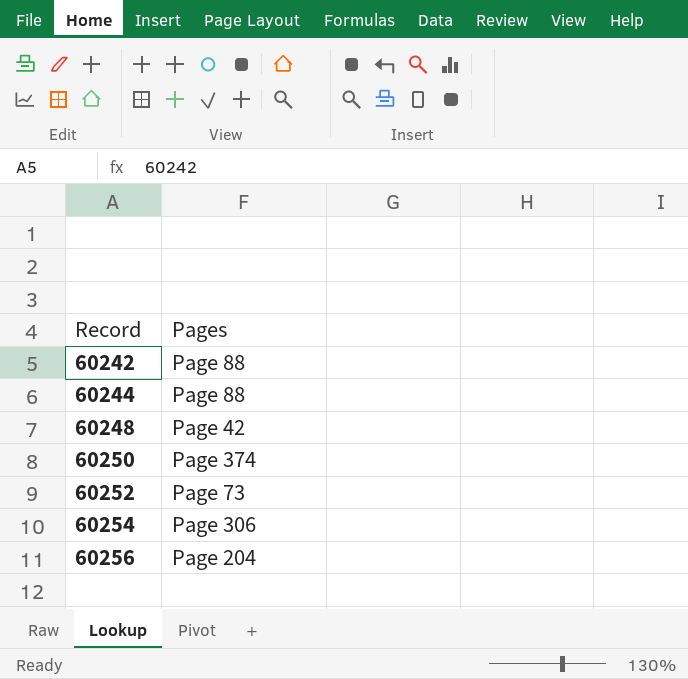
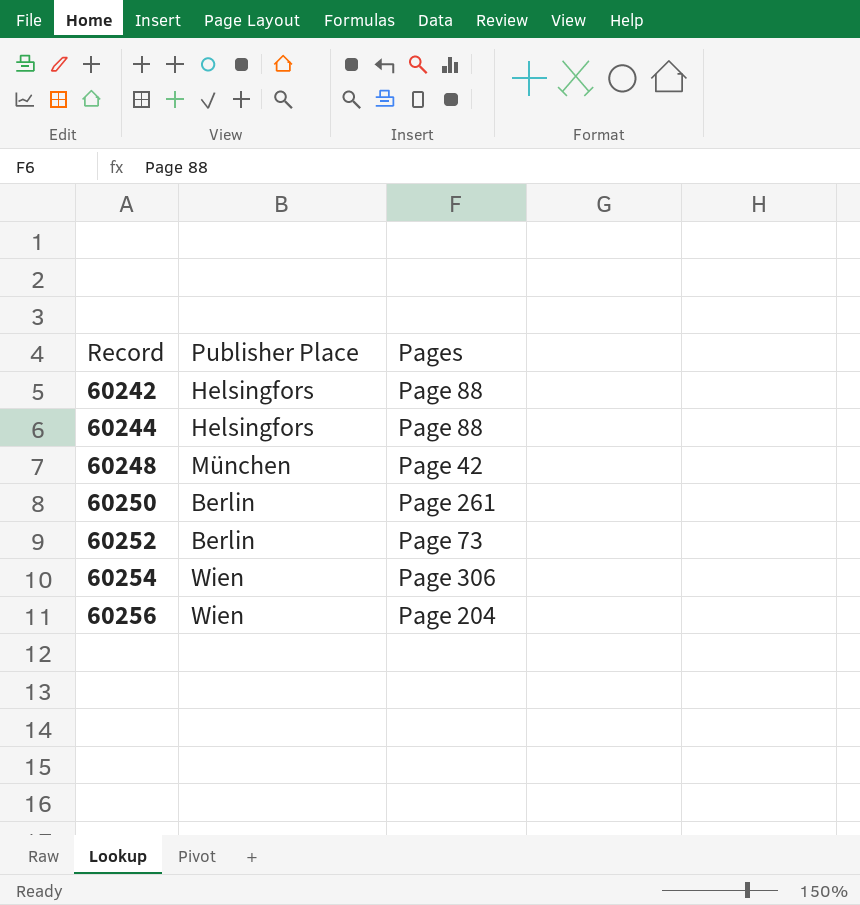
column Publisher Place | position: none -> 2
60250 | Pages: Page 374 -> Page 261

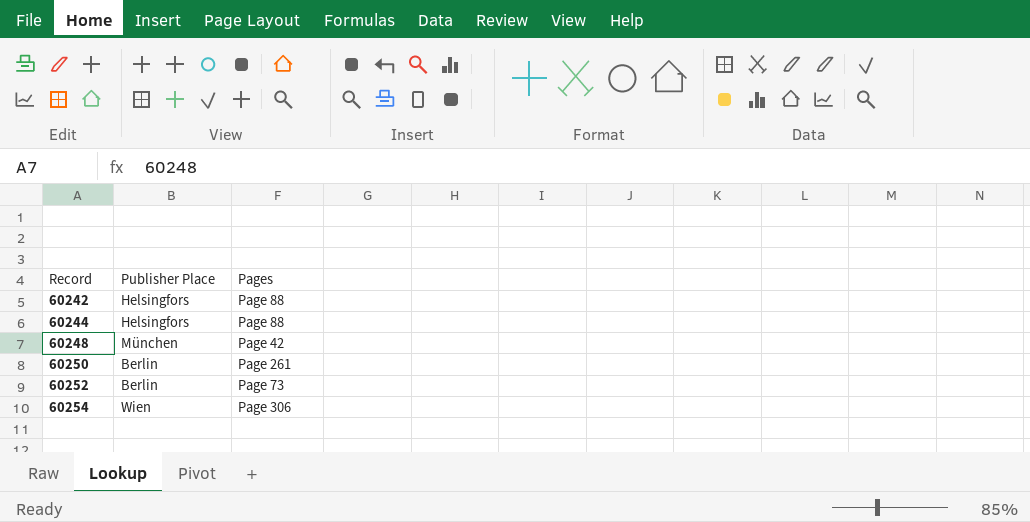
row 60256: Wien | Page 204 -> none

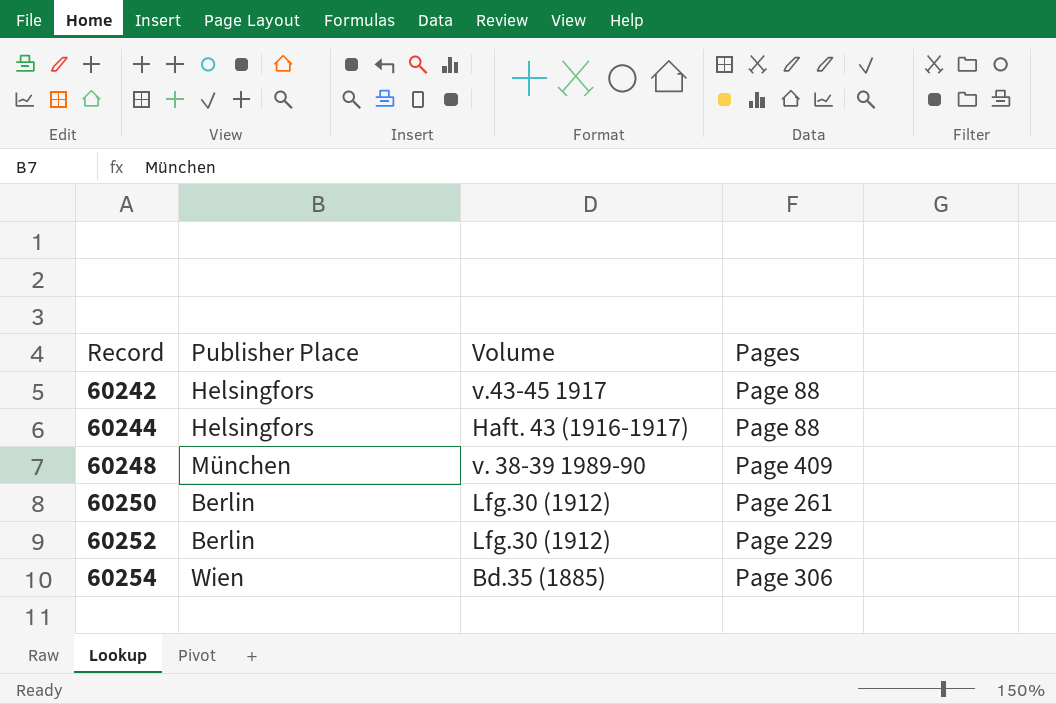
column Volume | position: none -> 3
60248 | Pages: Page 42 -> Page 409
60252 | Pages: Page 73 -> Page 229

